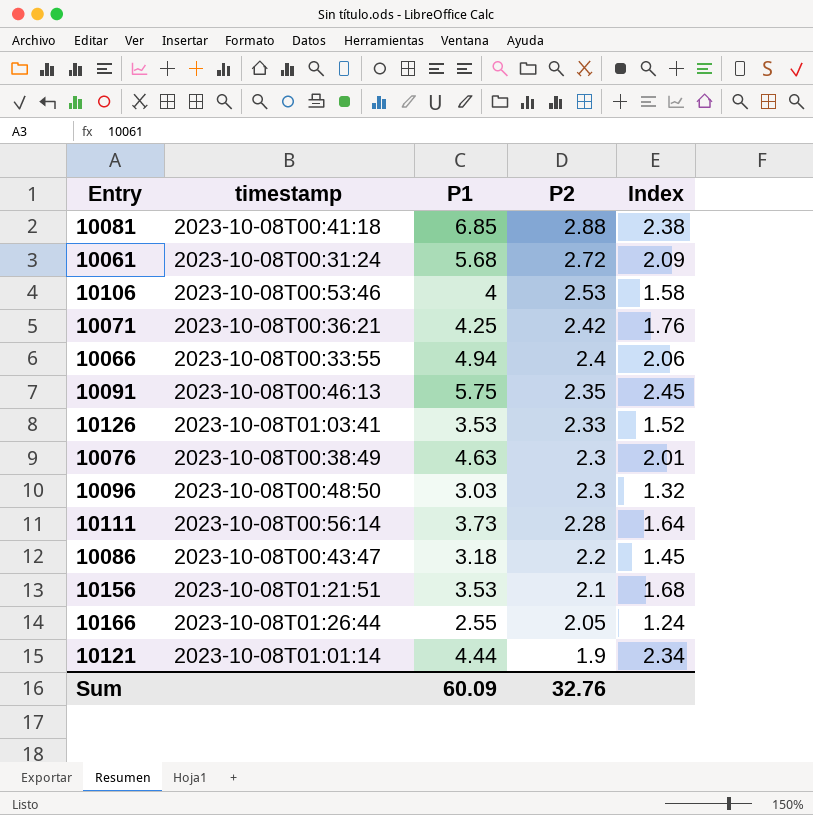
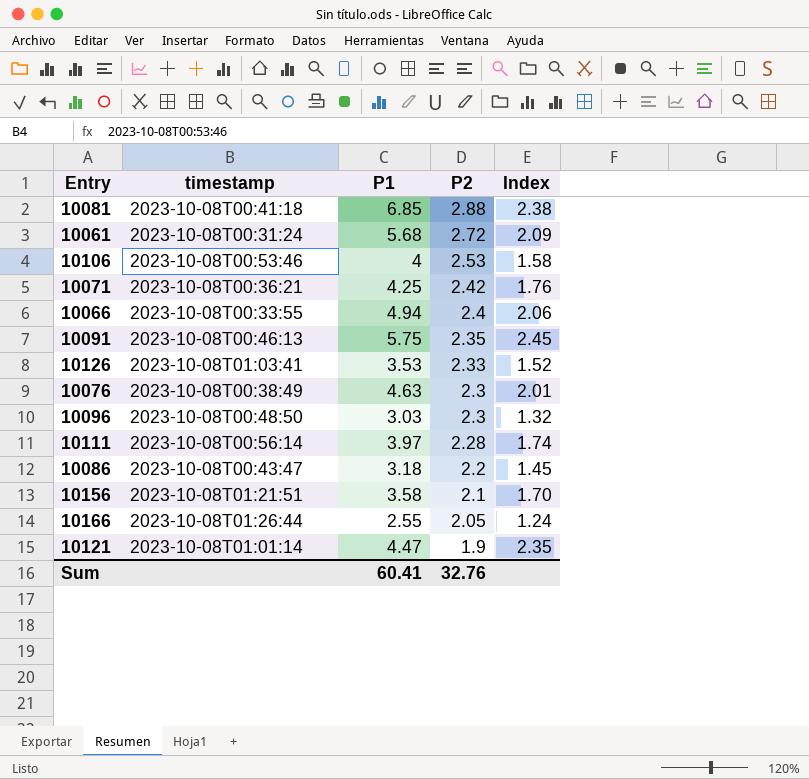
10111 | P1: 3.73 -> 3.97
10111 | Index: 1.64 -> 1.74
10156 | P1: 3.53 -> 3.58
10156 | Index: 1.68 -> 1.70
10121 | P1: 4.44 -> 4.47
10121 | Index: 2.34 -> 2.35
Sum | P1: 60.09 -> 60.41

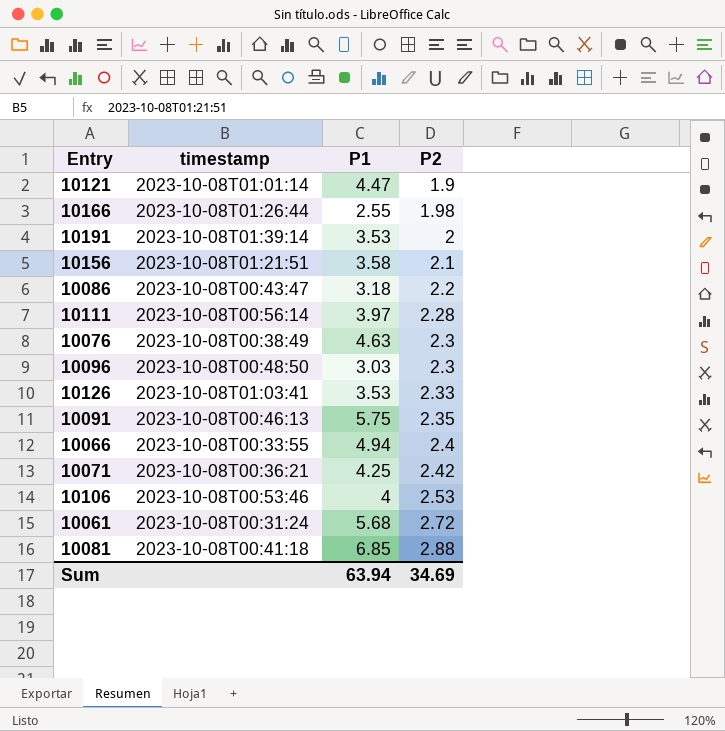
row order: P2 descending -> P2 ascending
column Index | formula: [P1] / [P2] -> none
10166 | P2: 2.05 -> 1.98
row 10191: none -> 2023-10-08T01:39:14 | 3.53 | 2
Sum | P1: 60.41 -> 63.94
Sum | P2: 32.76 -> 34.69

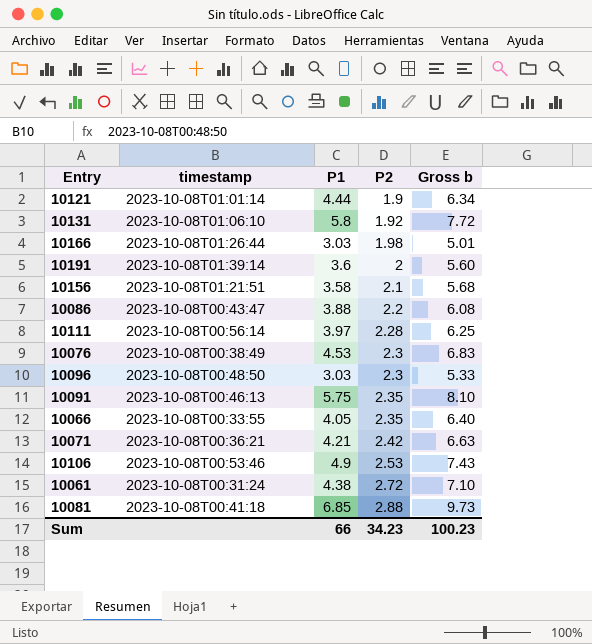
column Gross b | formula: none -> [P1] + [P2]
row 10126: 2023-10-08T01:03:41 | 3.53 | 2.33 -> none
10121 | P1: 4.47 -> 4.44
row 10131: none -> 2023-10-08T01:06:10 | 5.8 | 1.92 | 7.72
10166 | P1: 2.55 -> 3.03
10191 | P1: 3.53 -> 3.6
10086 | P1: 3.18 -> 3.88
10076 | P1: 4.63 -> 4.53
10066 | P1: 4.94 -> 4.05
10066 | P2: 2.4 -> 2.35
10071 | P1: 4.25 -> 4.21
10106 | P1: 4 -> 4.9
10061 | P1: 5.68 -> 4.38
Sum | P1: 63.94 -> 66
Sum | P2: 34.69 -> 34.23

